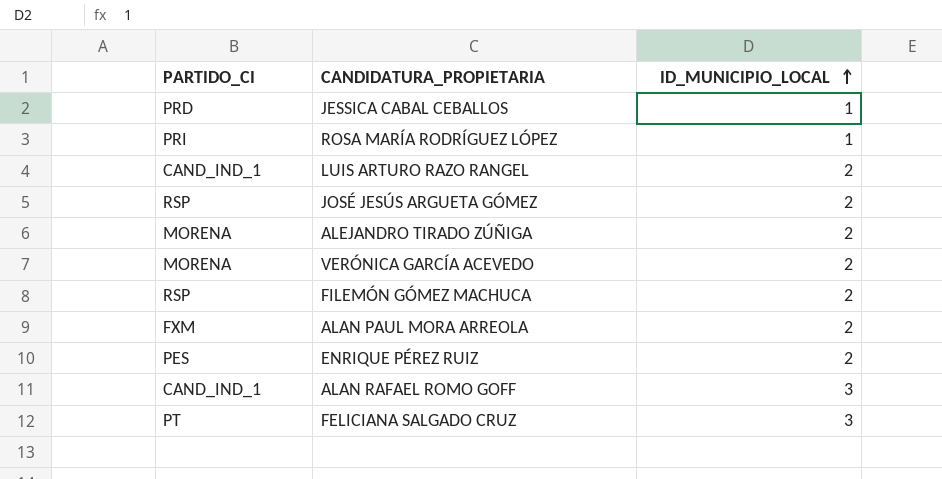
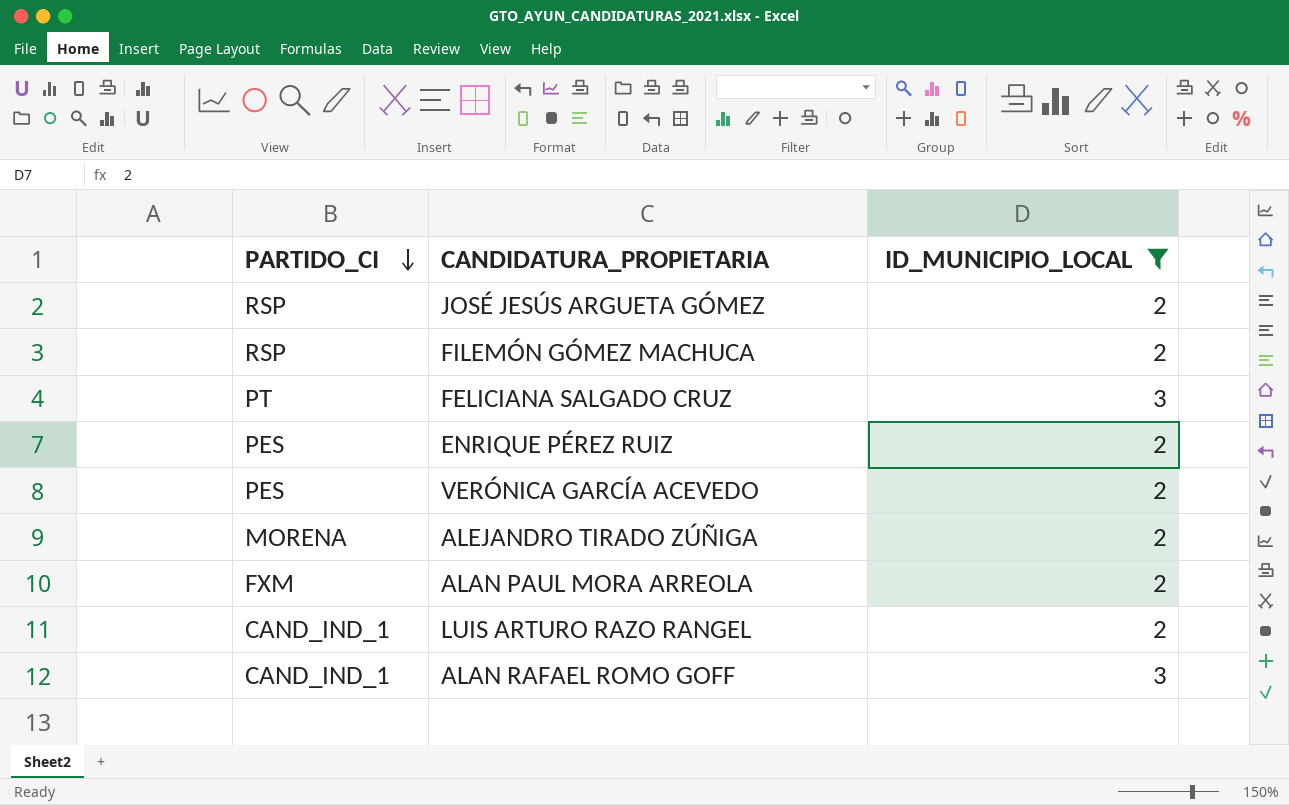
filter: none -> ID_MUNICIPIO_LOCAL != 1
row order: ID_MUNICIPIO_LOCAL ascending -> PARTIDO_CI descending
VERÓNICA GARCÍA ACEVEDO | PARTIDO_CI: MORENA -> PES

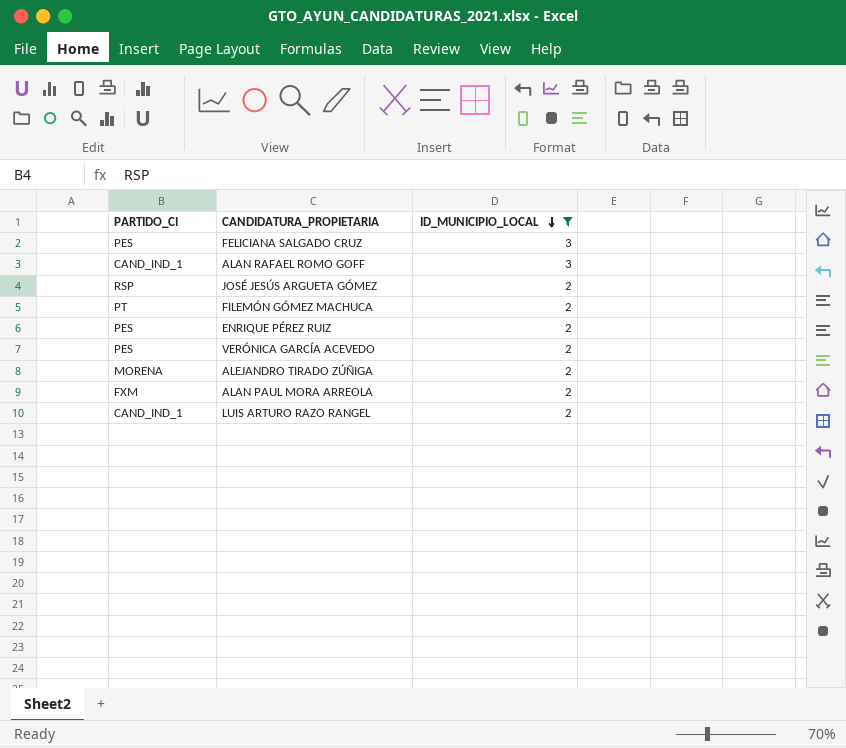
row order: PARTIDO_CI descending -> ID_MUNICIPIO_LOCAL descending
FELICIANA SALGADO CRUZ | PARTIDO_CI: PT -> PES
FILEMÓN GÓMEZ MACHUCA | PARTIDO_CI: RSP -> PT

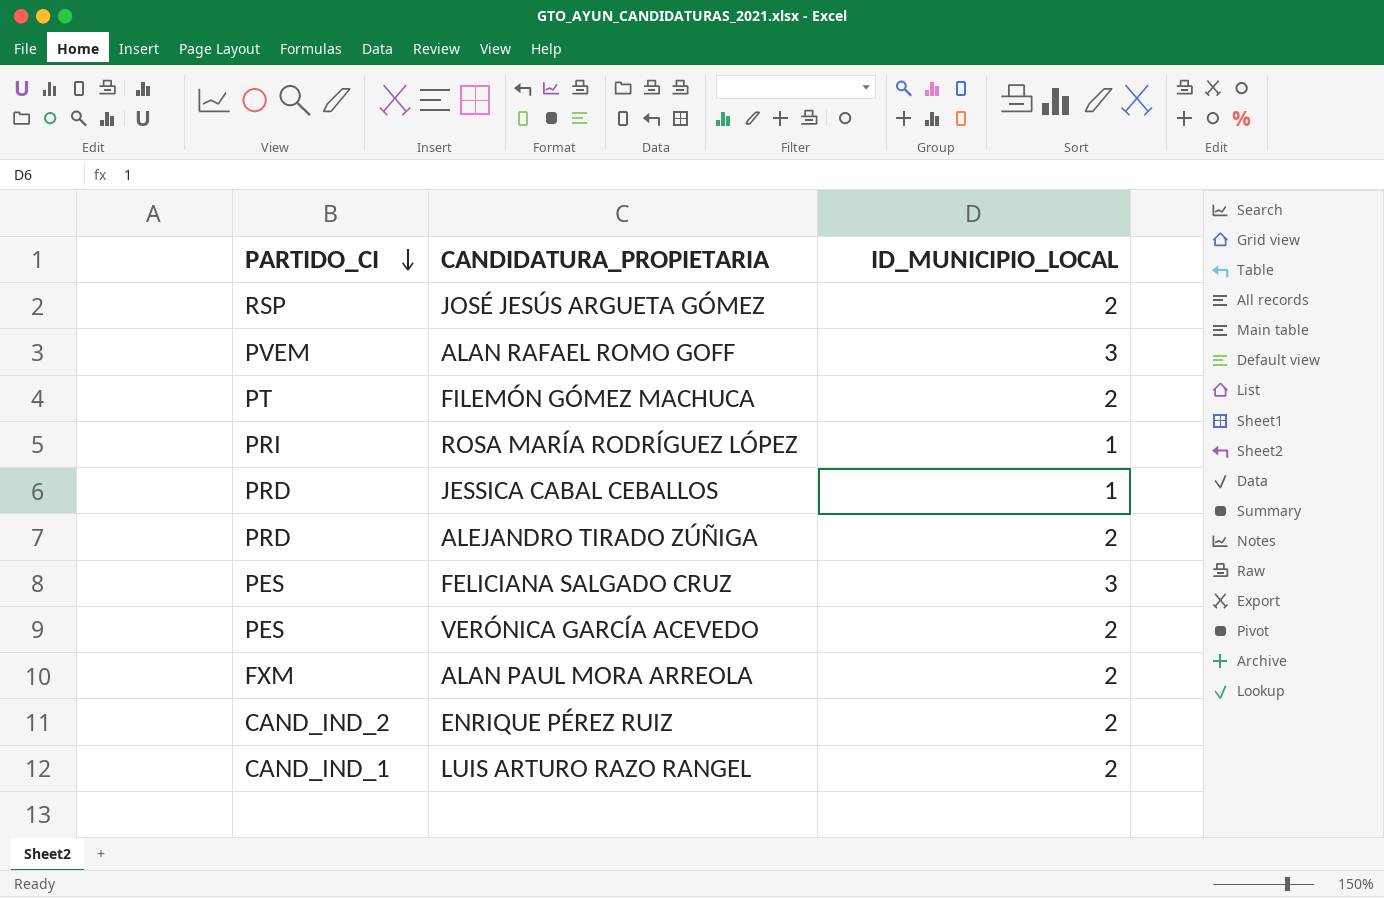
filter: ID_MUNICIPIO_LOCAL != 1 -> none
row order: ID_MUNICIPIO_LOCAL descending -> PARTIDO_CI descending
ALAN RAFAEL ROMO GOFF | PARTIDO_CI: CAND_IND_1 -> PVEM
ALEJANDRO TIRADO ZÚÑIGA | PARTIDO_CI: MORENA -> PRD
ENRIQUE PÉREZ RUIZ | PARTIDO_CI: PES -> CAND_IND_2

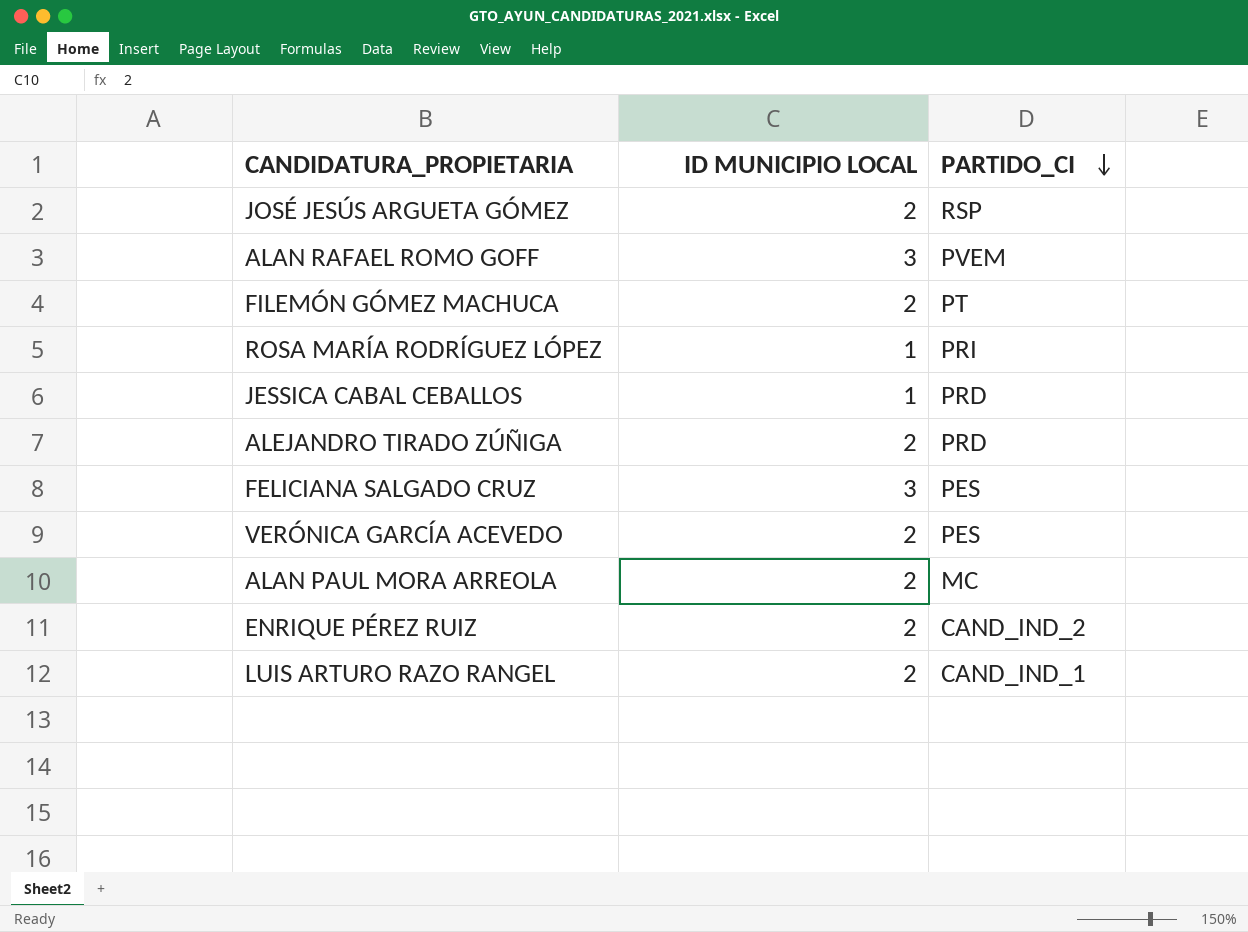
column name: ID_MUNICIPIO_LOCAL -> ID MUNICIPIO LOCAL
column PARTIDO_CI | position: 1 -> 3
ALAN PAUL MORA ARREOLA | PARTIDO_CI: FXM -> MC

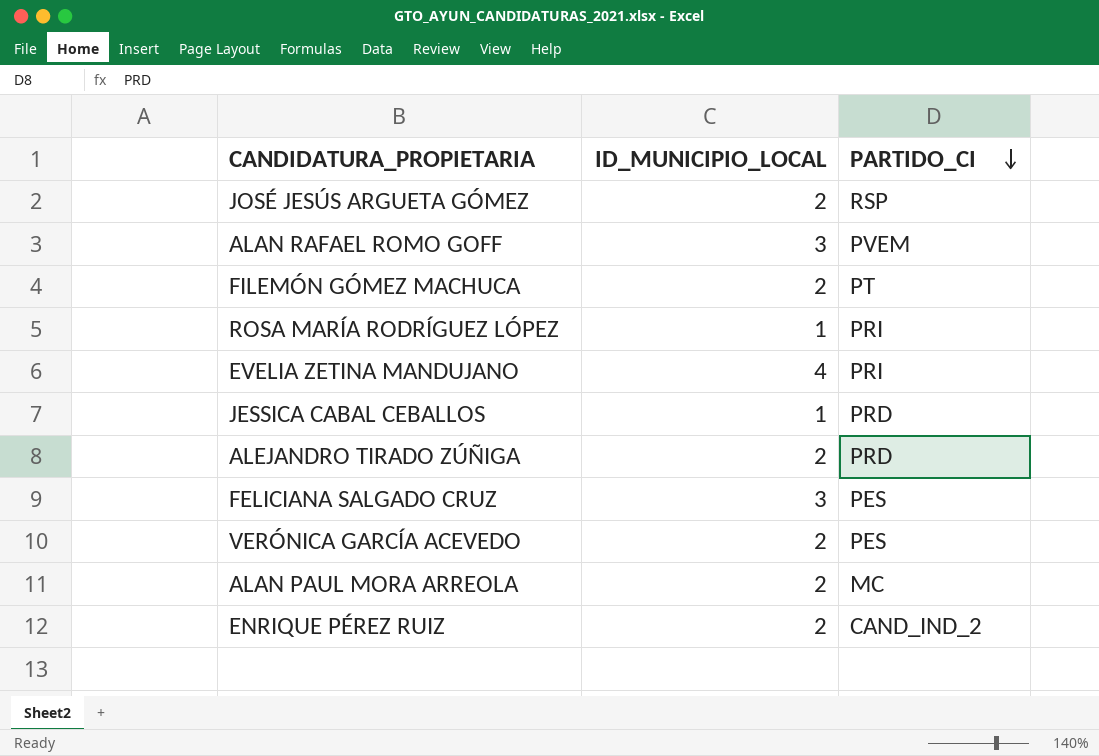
column name: ID MUNICIPIO LOCAL -> ID_MUNICIPIO_LOCAL
row LUIS ARTURO RAZO RANGEL: 2 | CAND_IND_1 -> none
row EVELIA ZETINA MANDUJANO: none -> 4 | PRI

